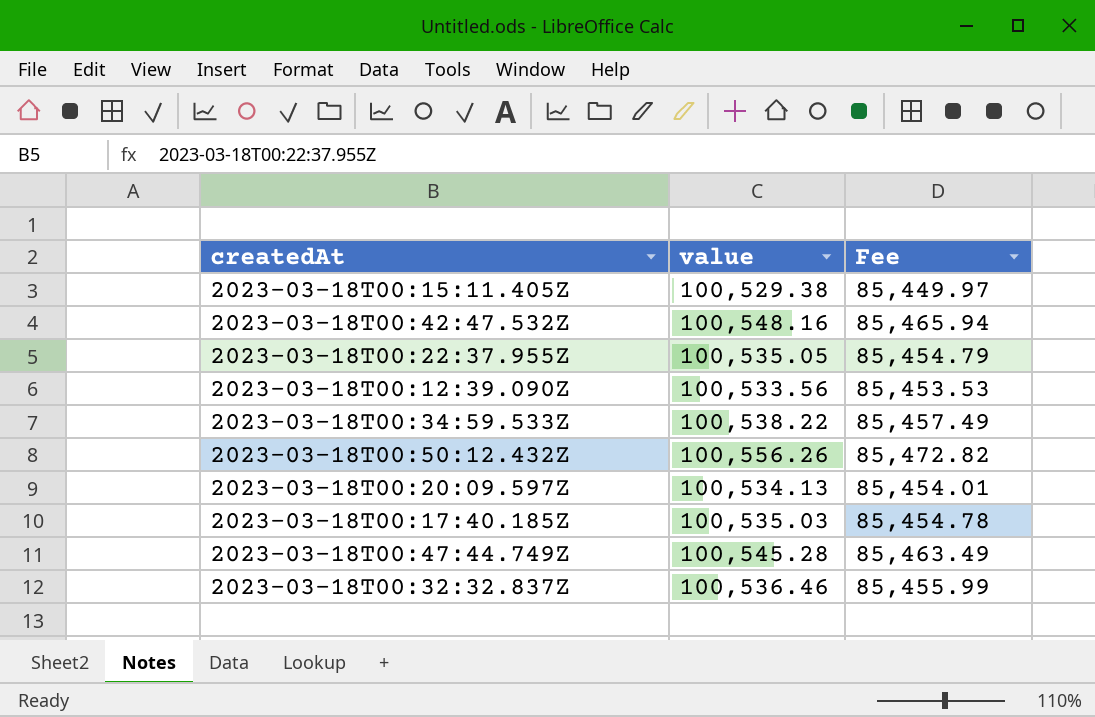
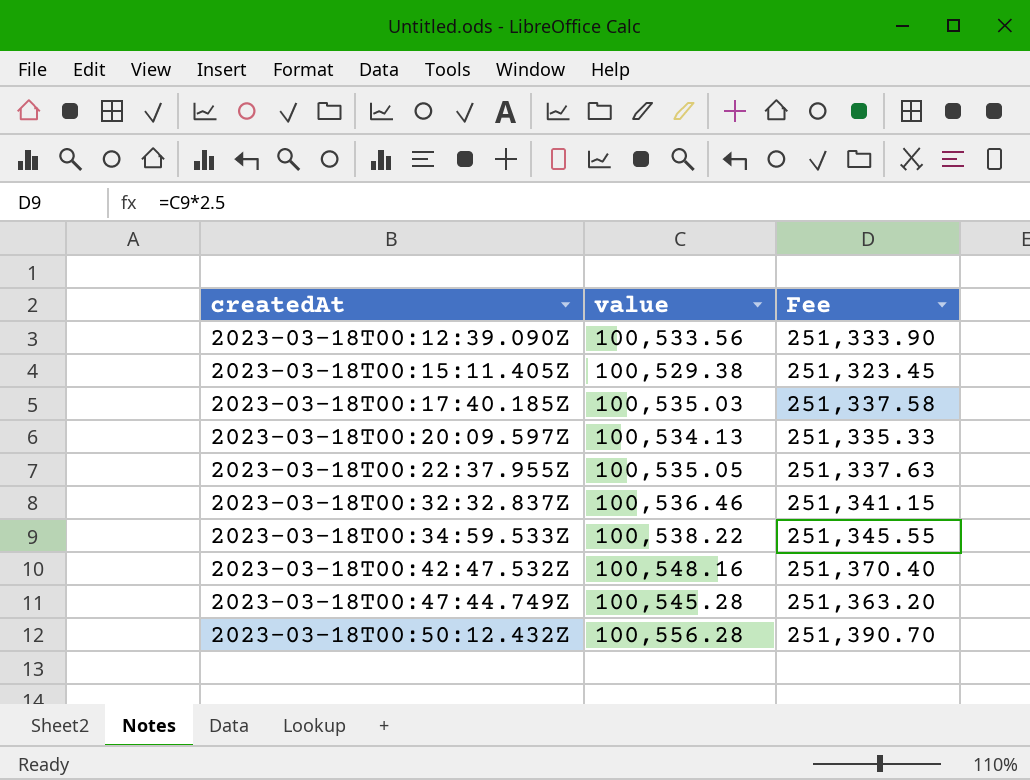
row order: none -> createdAt ascending
column Fee | formula: [value] * 0.85 -> [value] * 2.5
2023-03-18T00:50:12.432Z | value: 100,556.26 -> 100,556.28

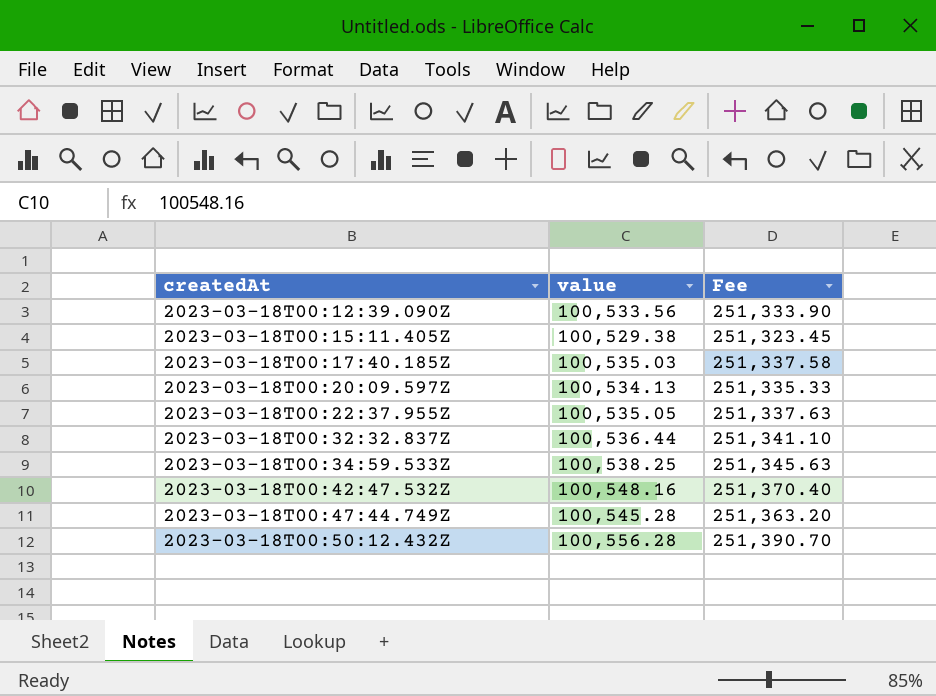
2023-03-18T00:32:32.837Z | value: 100,536.46 -> 100,536.44
2023-03-18T00:32:32.837Z | Fee: 251,341.15 -> 251,341.10
2023-03-18T00:34:59.533Z | value: 100,538.22 -> 100,538.25
2023-03-18T00:34:59.533Z | Fee: 251,345.55 -> 251,345.63

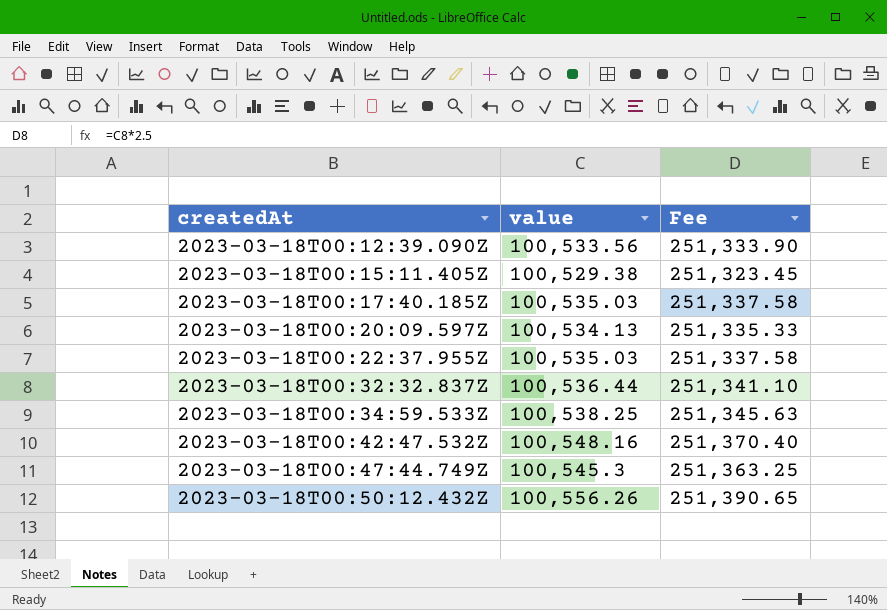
2023-03-18T00:22:37.955Z | value: 100,535.05 -> 100,535.03
2023-03-18T00:22:37.955Z | Fee: 251,337.63 -> 251,337.58
2023-03-18T00:47:44.749Z | value: 100,545.28 -> 100,545.3
2023-03-18T00:47:44.749Z | Fee: 251,363.20 -> 251,363.25
2023-03-18T00:50:12.432Z | value: 100,556.28 -> 100,556.26
2023-03-18T00:50:12.432Z | Fee: 251,390.70 -> 251,390.65

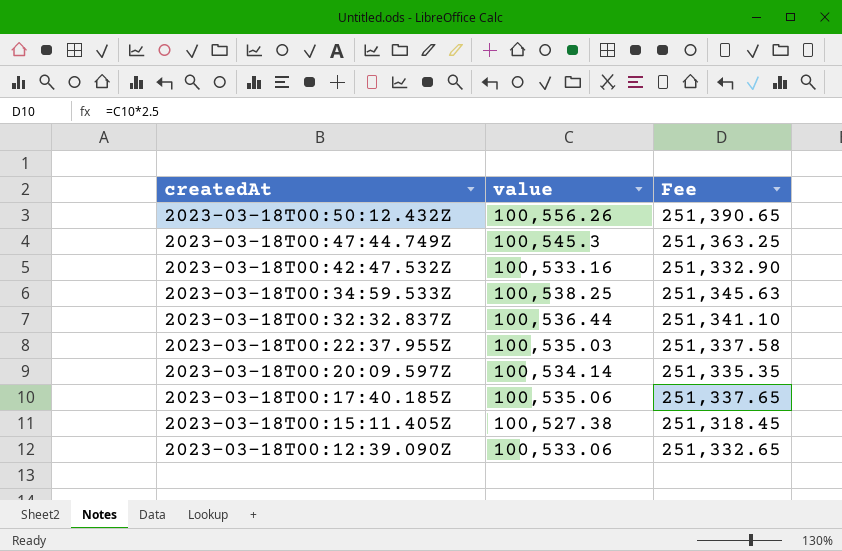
row order: createdAt ascending -> createdAt descending
2023-03-18T00:42:47.532Z | value: 100,548.16 -> 100,533.16
2023-03-18T00:42:47.532Z | Fee: 251,370.40 -> 251,332.90
2023-03-18T00:20:09.597Z | value: 100,534.13 -> 100,534.14
2023-03-18T00:20:09.597Z | Fee: 251,335.33 -> 251,335.35
2023-03-18T00:17:40.185Z | value: 100,535.03 -> 100,535.06
2023-03-18T00:17:40.185Z | Fee: 251,337.58 -> 251,337.65
2023-03-18T00:15:11.405Z | value: 100,529.38 -> 100,527.38
2023-03-18T00:15:11.405Z | Fee: 251,323.45 -> 251,318.45
2023-03-18T00:12:39.090Z | value: 100,533.56 -> 100,533.06
2023-03-18T00:12:39.090Z | Fee: 251,333.90 -> 251,332.65

